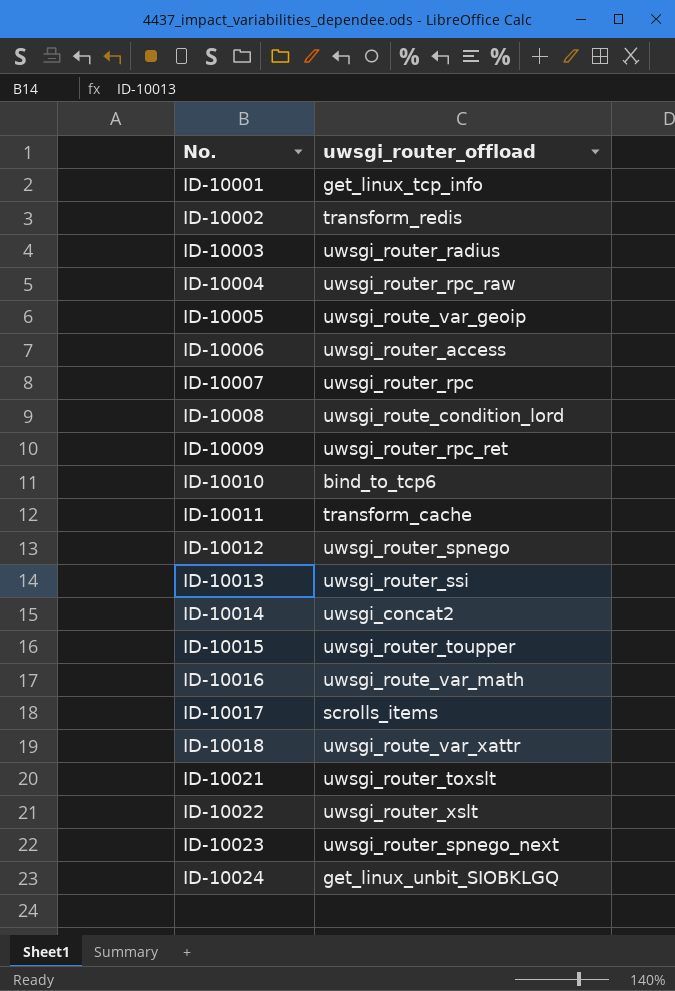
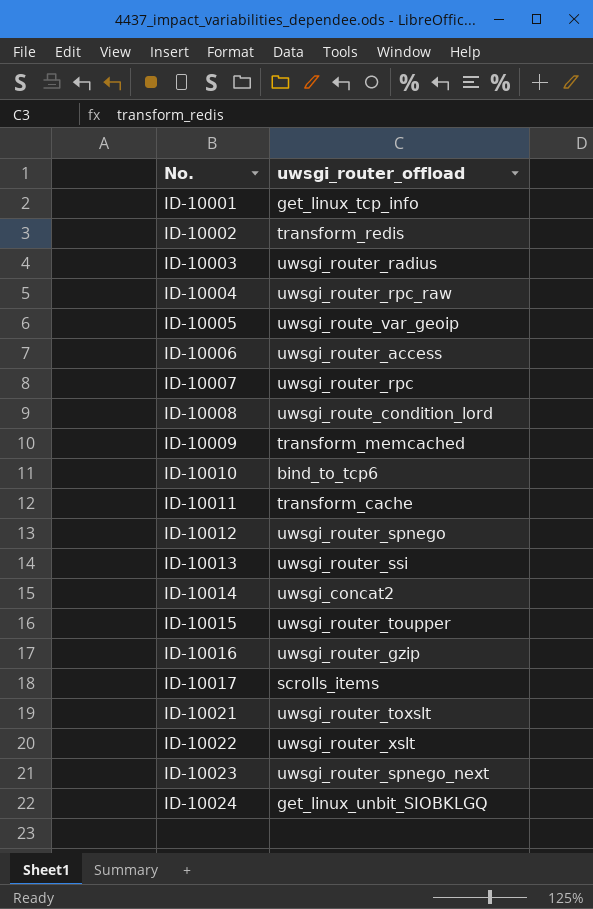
row ID-10018: uwsgi_route_var_xattr -> none
ID-10009 | uwsgi_router_offload: uwsgi_router_rpc_ret -> transform_memcached
ID-10016 | uwsgi_router_offload: uwsgi_route_var_math -> uwsgi_router_gzip

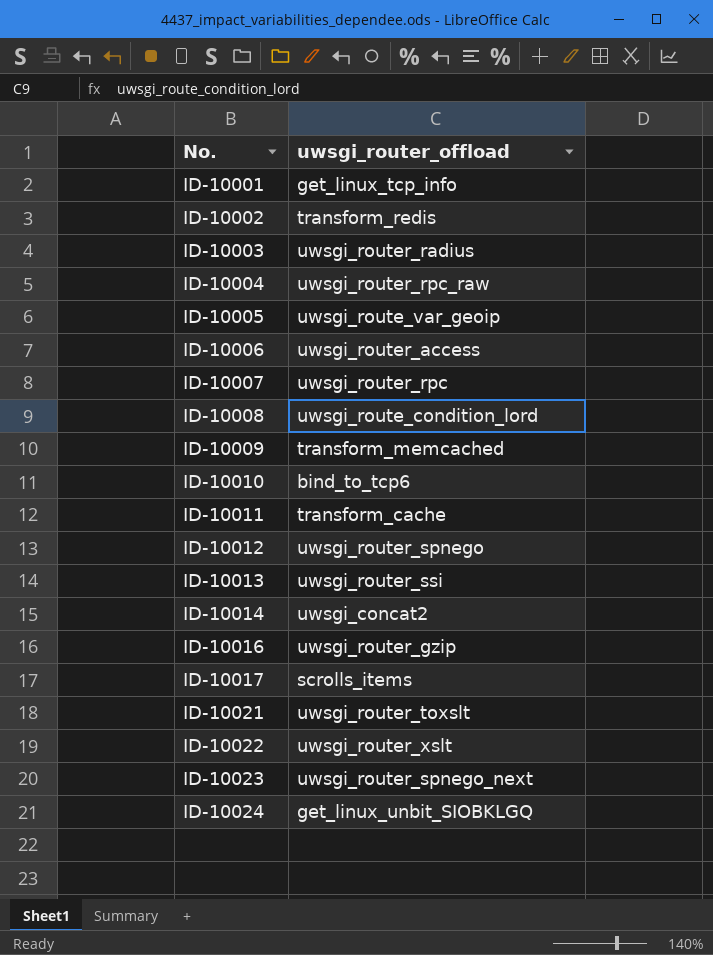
row ID-10015: uwsgi_router_toupper -> none

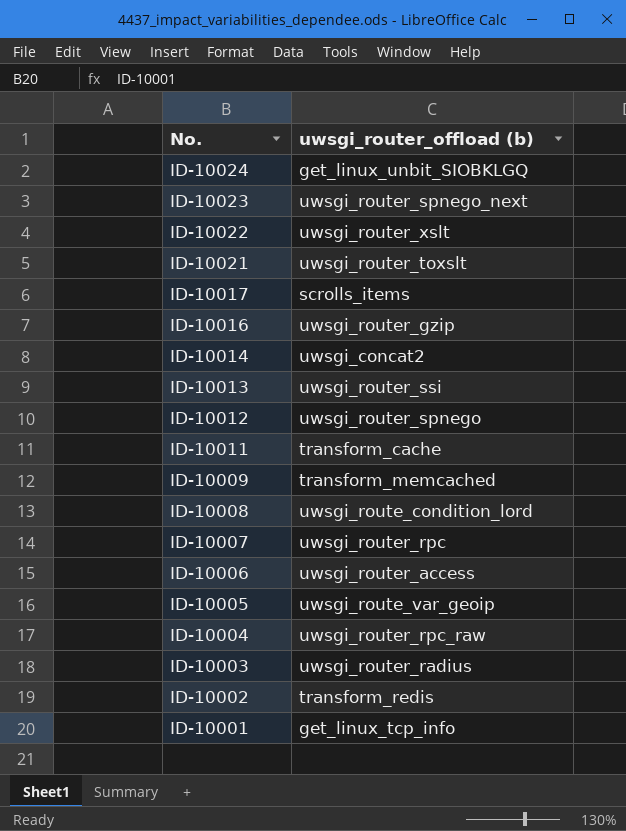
row order: No. ascending -> No. descending
column name: uwsgi_router_offload -> uwsgi_router_offload (b)
row ID-10010: bind_to_tcp6 -> none

